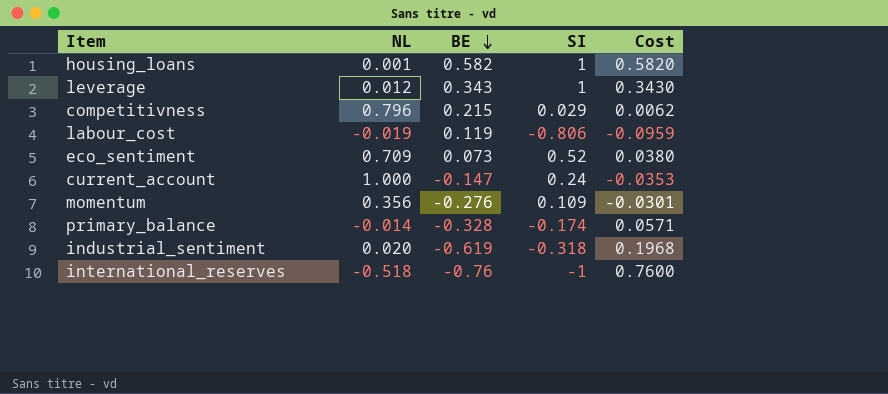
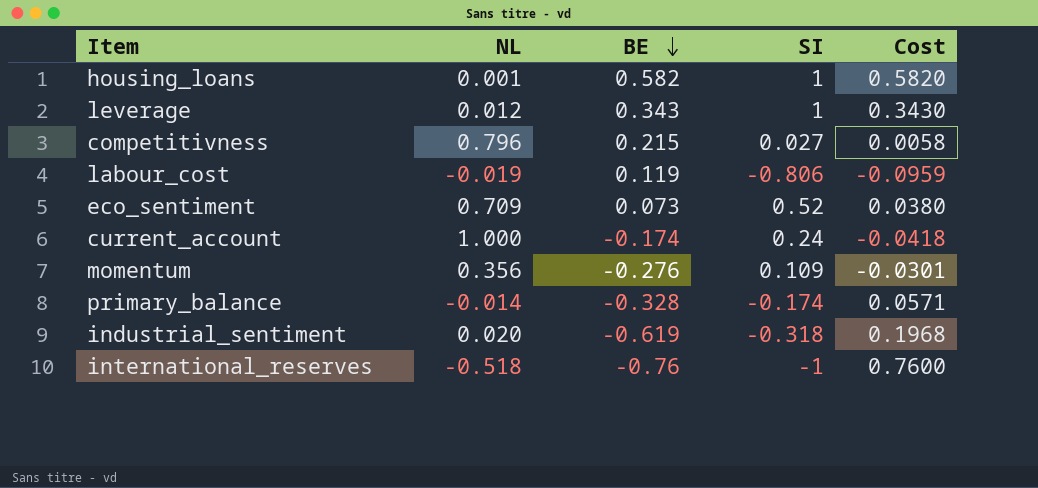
competitivness | SI: 0.029 -> 0.027
competitivness | Cost: 0.0062 -> 0.0058
current_account | BE: -0.147 -> -0.174
current_account | Cost: -0.0353 -> -0.0418

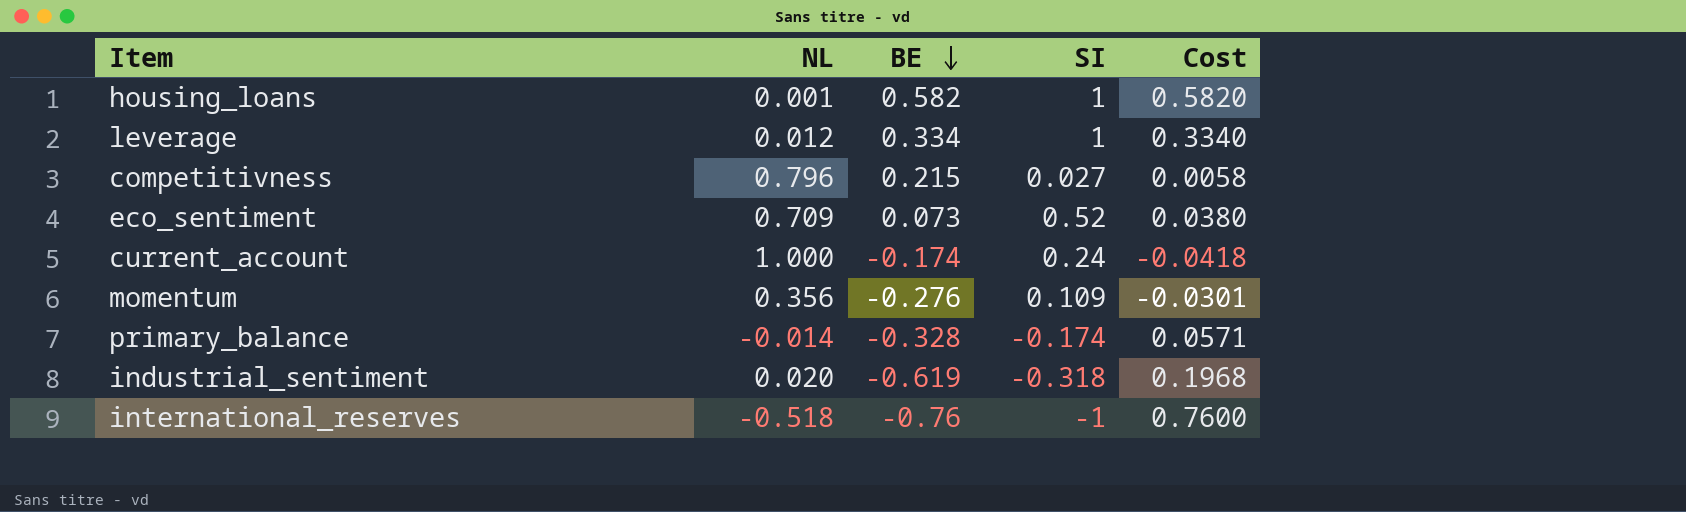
row labour_cost: -0.019 | 0.119 | -0.806 | -0.0959 -> none
leverage | BE: 0.343 -> 0.334
leverage | Cost: 0.3430 -> 0.3340

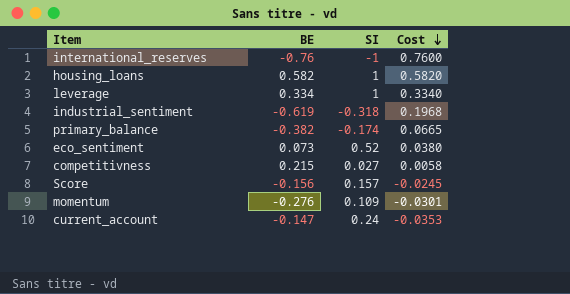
row order: BE descending -> Cost descending
column NL | position: 2 -> none
primary_balance | BE: -0.328 -> -0.382
primary_balance | Cost: 0.0571 -> 0.0665
row Score: none -> -0.156 | 0.157 | -0.0245
current_account | BE: -0.174 -> -0.147
current_account | Cost: -0.0418 -> -0.0353

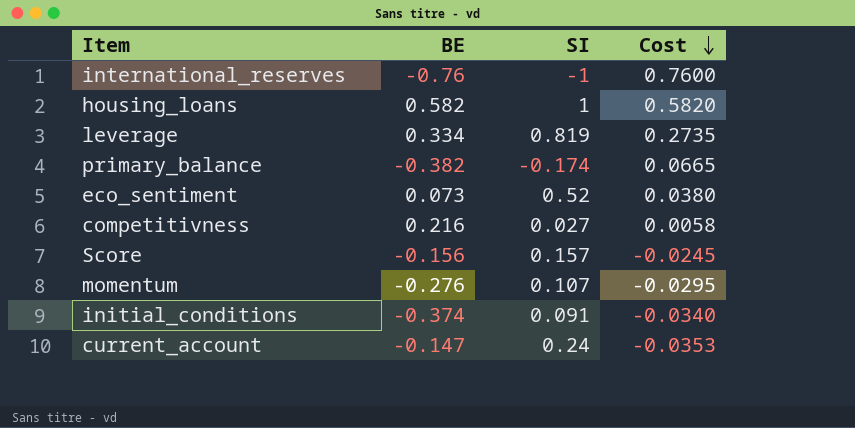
row industrial_sentiment: -0.619 | -0.318 | 0.1968 -> none
leverage | SI: 1 -> 0.819
leverage | Cost: 0.3340 -> 0.2735
competitivness | BE: 0.215 -> 0.216
momentum | SI: 0.109 -> 0.107
momentum | Cost: -0.0301 -> -0.0295
row initial_conditions: none -> -0.374 | 0.091 | -0.0340

